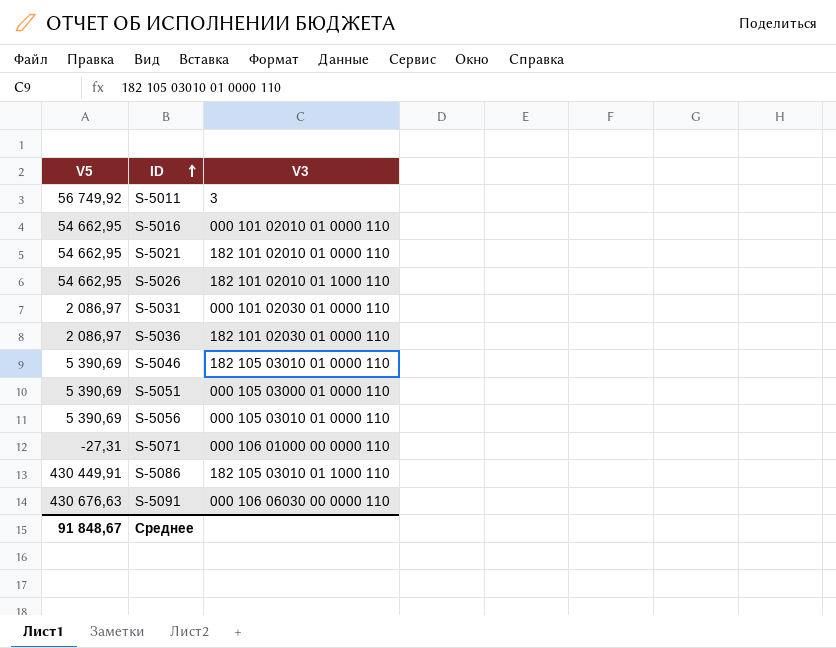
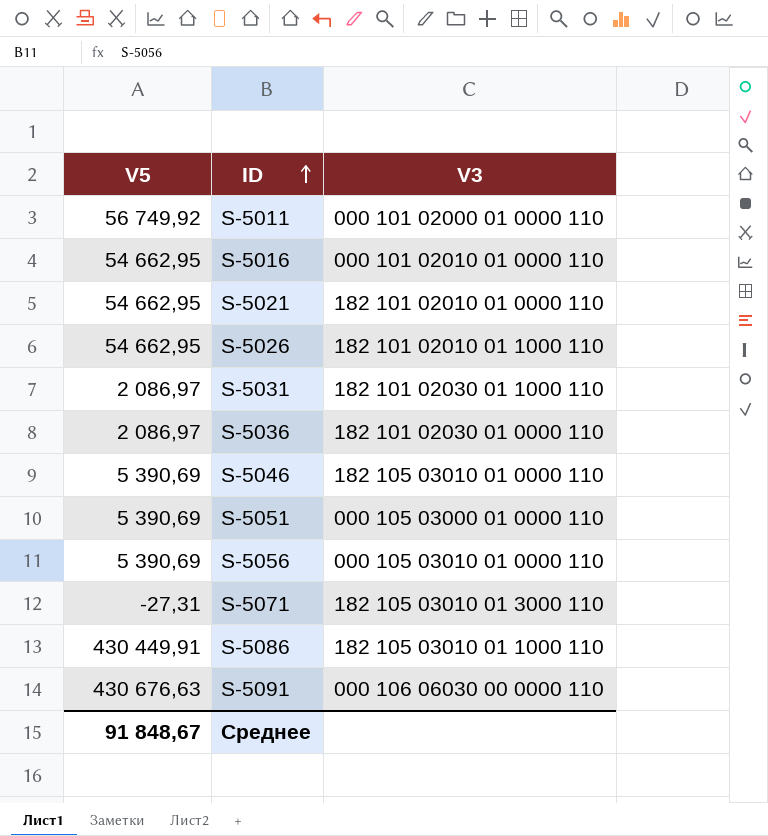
S-5011 | V3: 3 -> 000 101 02000 01 0000 110
S-5031 | V3: 000 101 02030 01 0000 110 -> 182 101 02030 01 1000 110
S-5071 | V3: 000 106 01000 00 0000 110 -> 182 105 03010 01 3000 110

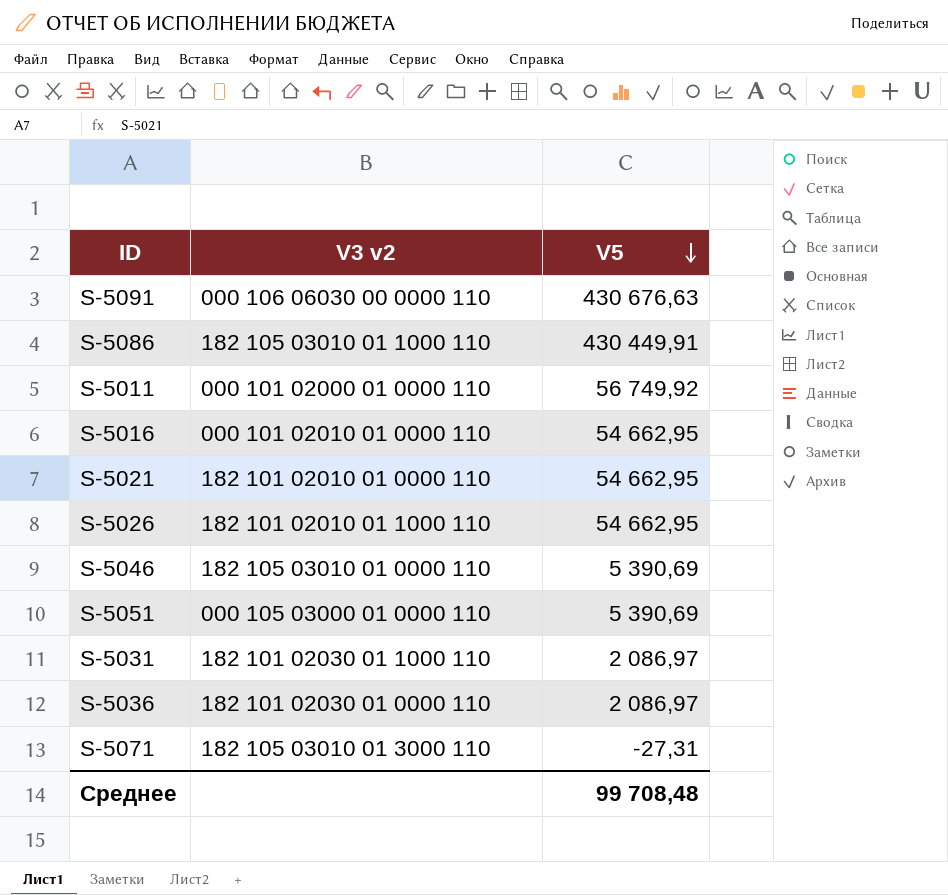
row order: ID ascending -> V5 descending
column name: V3 -> V3 v2
column V5 | position: 1 -> 3
row S-5056: 5 390,69 | 000 105 03010 01 0000 110 -> none
Среднее | V5: 91 848,67 -> 99 708,48

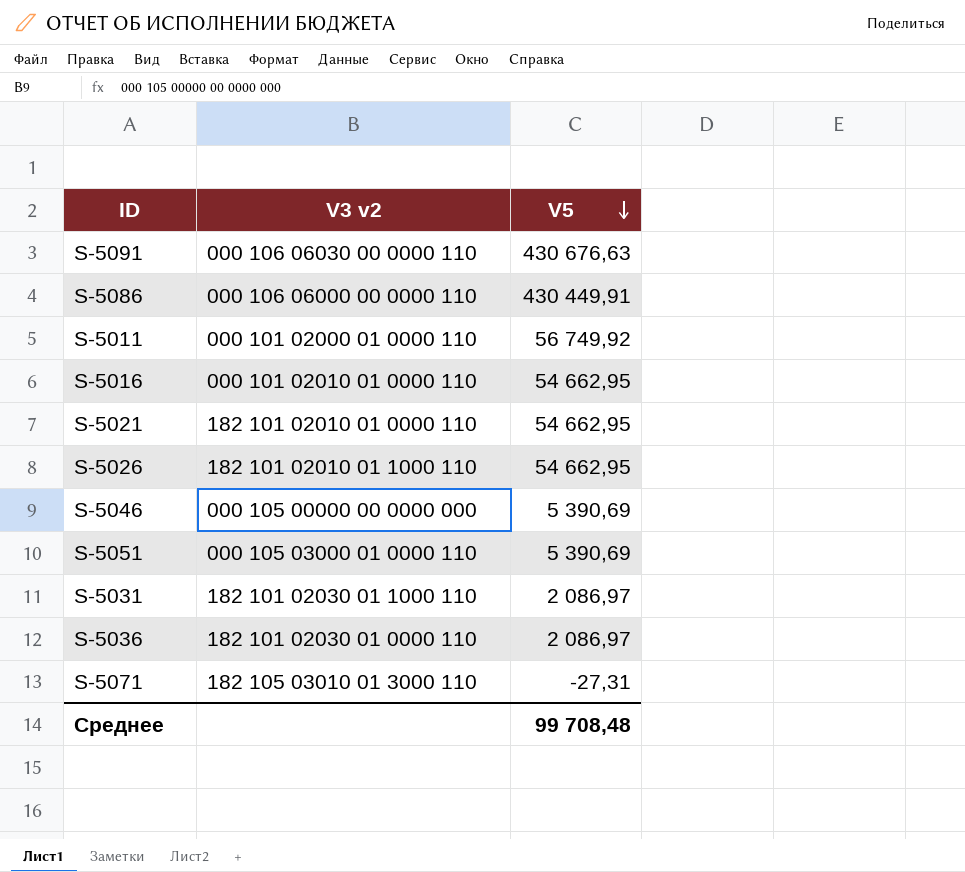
S-5086 | V3 v2: 182 105 03010 01 1000 110 -> 000 106 06000 00 0000 110
S-5046 | V3 v2: 182 105 03010 01 0000 110 -> 000 105 00000 00 0000 000

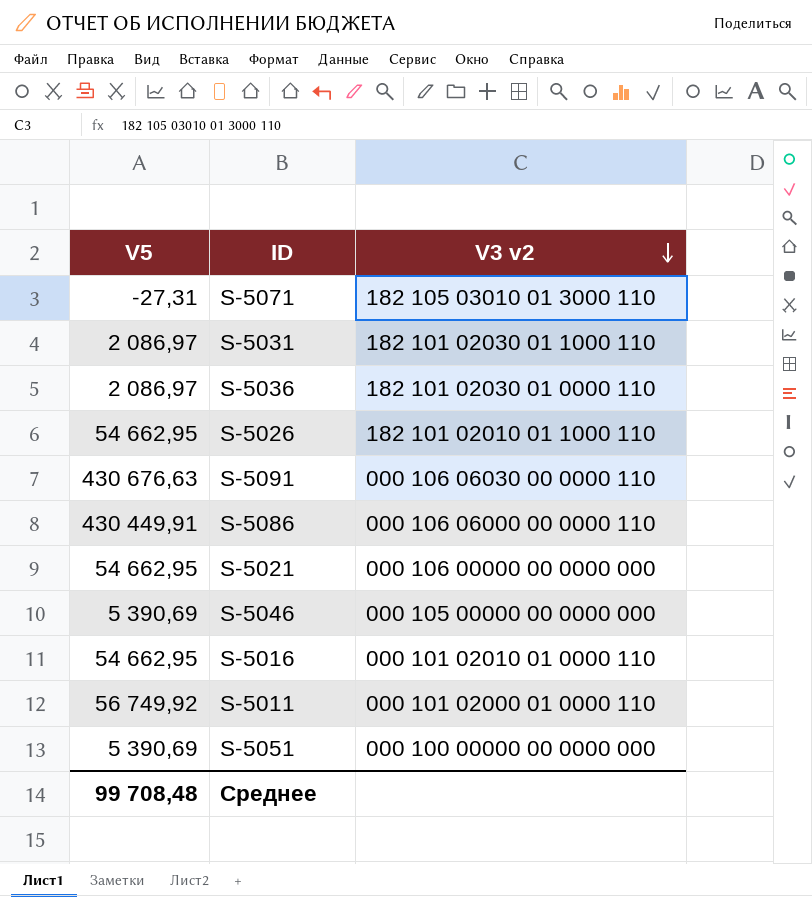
row order: V5 descending -> V3 v2 descending
column V5 | position: 3 -> 1
S-5021 | V3 v2: 182 101 02010 01 0000 110 -> 000 106 00000 00 0000 000
S-5051 | V3 v2: 000 105 03000 01 0000 110 -> 000 100 00000 00 0000 000

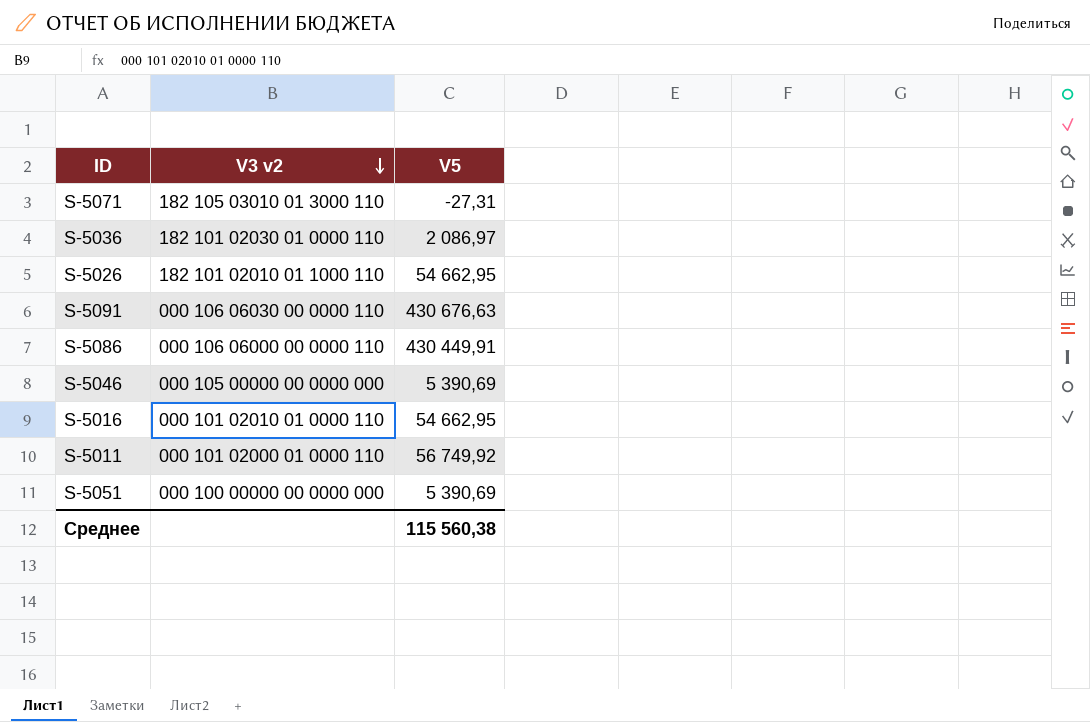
column V5 | position: 1 -> 3
row S-5031: 2 086,97 | 182 101 02030 01 1000 110 -> none
row S-5021: 54 662,95 | 000 106 00000 00 0000 000 -> none
Среднее | V5: 99 708,48 -> 115 560,38

